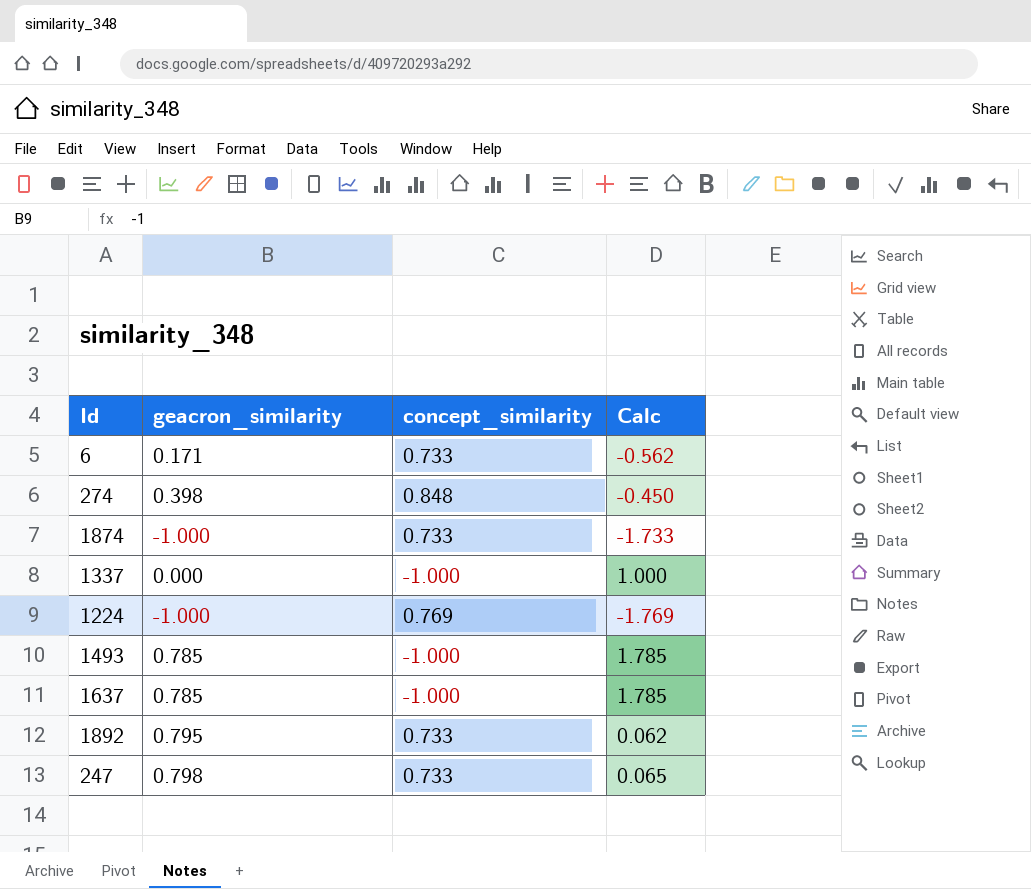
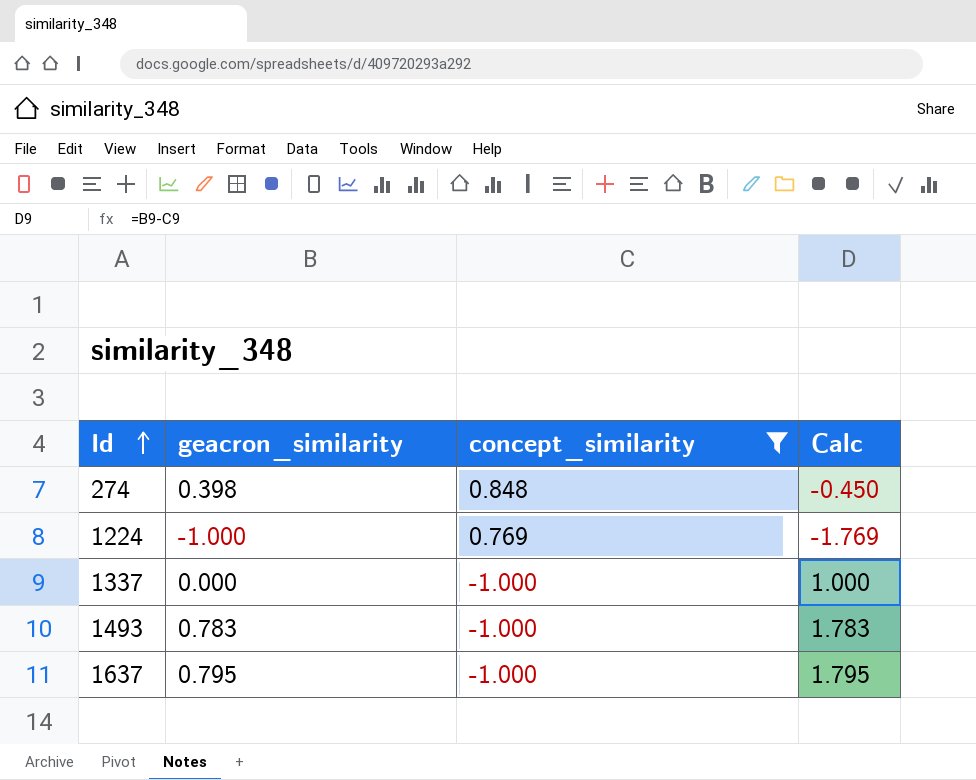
filter: none -> concept_similarity != 0.733
row order: none -> Id ascending
1493 | geacron_similarity: 0.785 -> 0.783
1493 | Calc: 1.785 -> 1.783
1637 | geacron_similarity: 0.785 -> 0.795
1637 | Calc: 1.785 -> 1.795

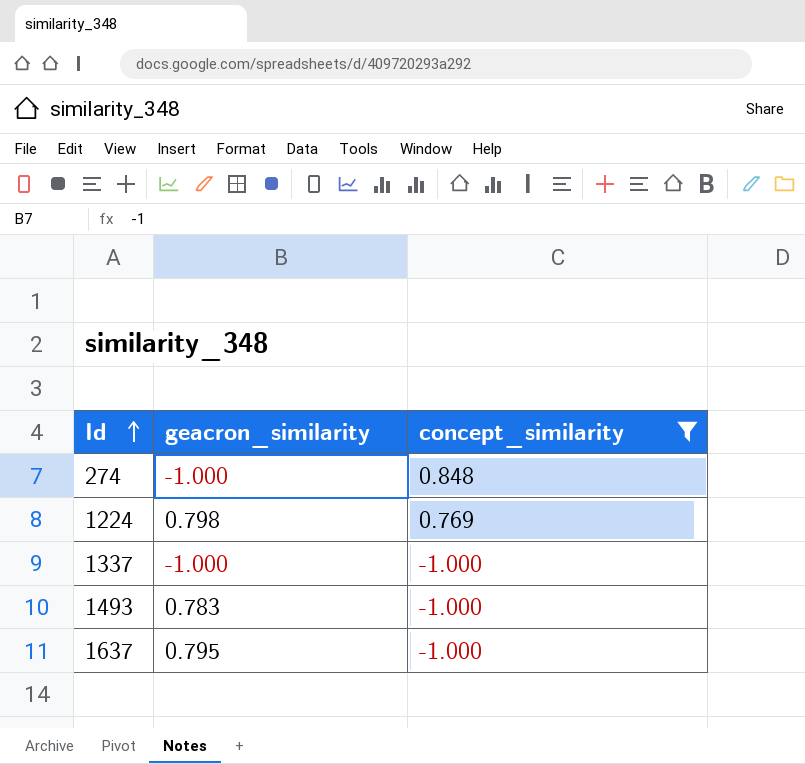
column Calc | formula: [geacron_similarity] - [concept_similarity] -> none
274 | geacron_similarity: 0.398 -> -1.000
1224 | geacron_similarity: -1.000 -> 0.798
1337 | geacron_similarity: 0.000 -> -1.000

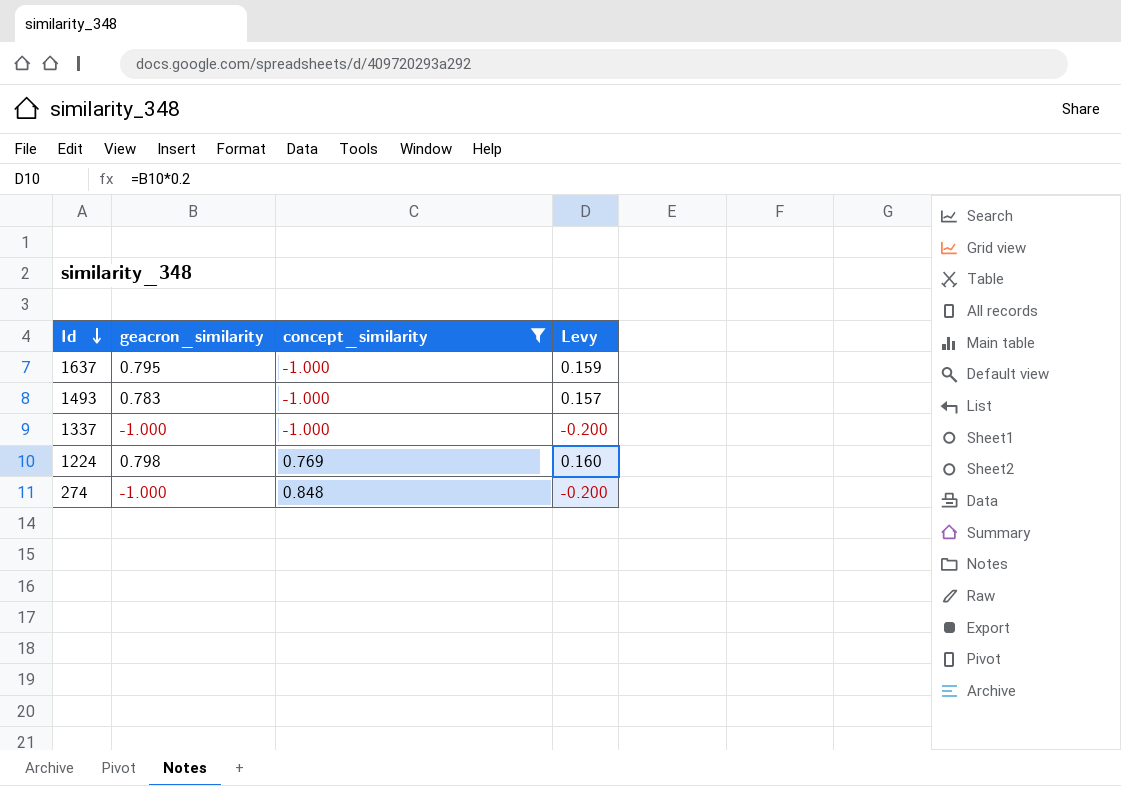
row order: Id ascending -> Id descending
column Levy | formula: none -> [geacron_similarity] * 0.2

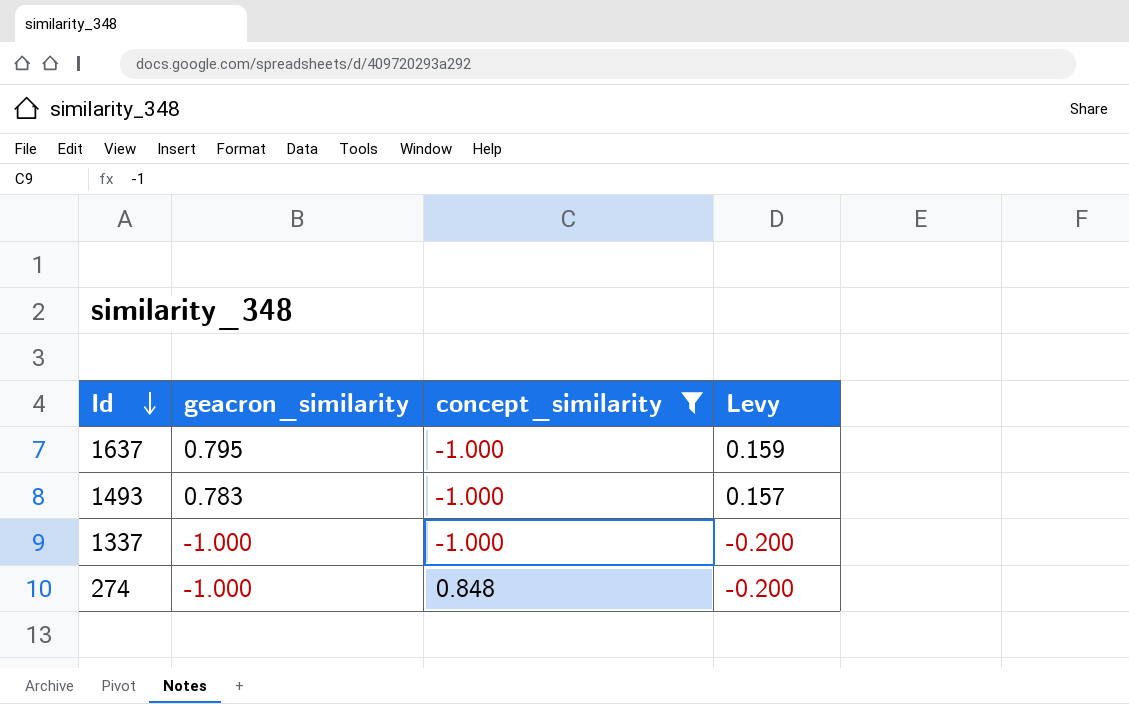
row 1224: 0.798 | 0.769 | 0.160 -> none

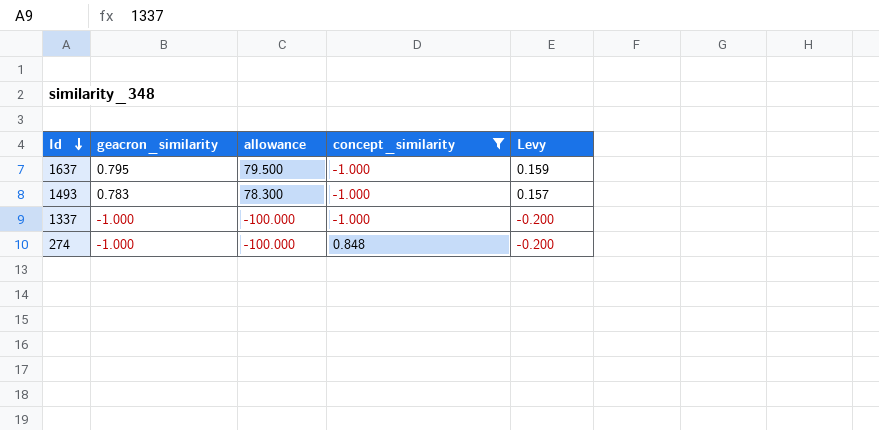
column allowance | formula: none -> [geacron_similarity] * 100

